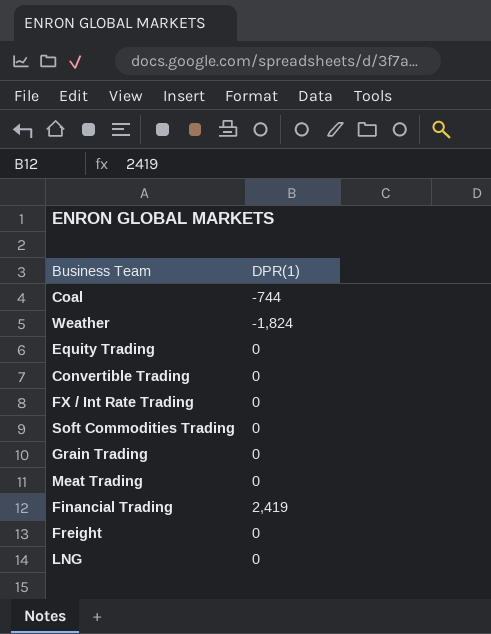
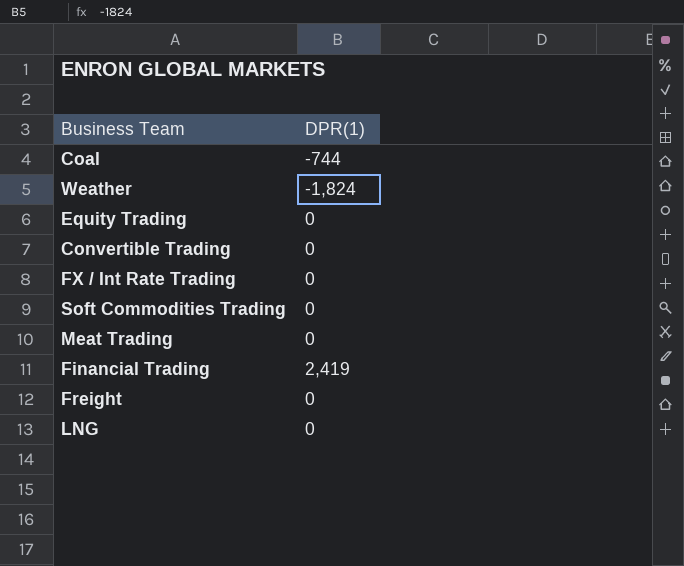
row Grain Trading: 0 -> none

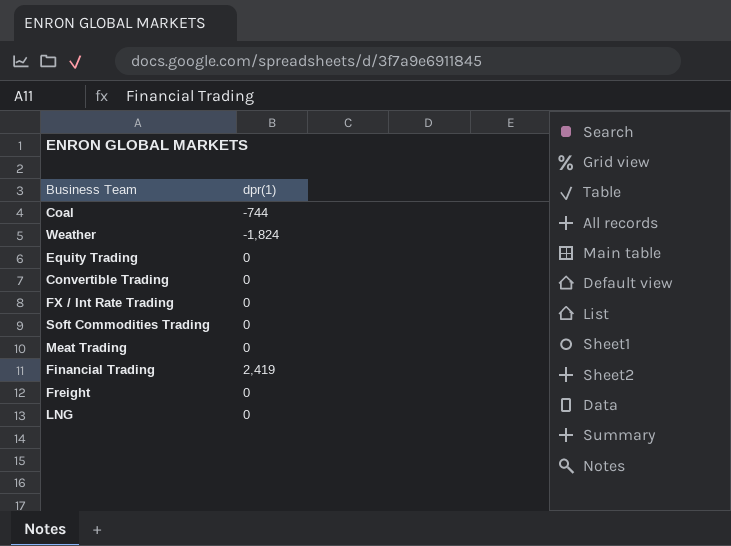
column name: DPR(1) -> dpr(1)

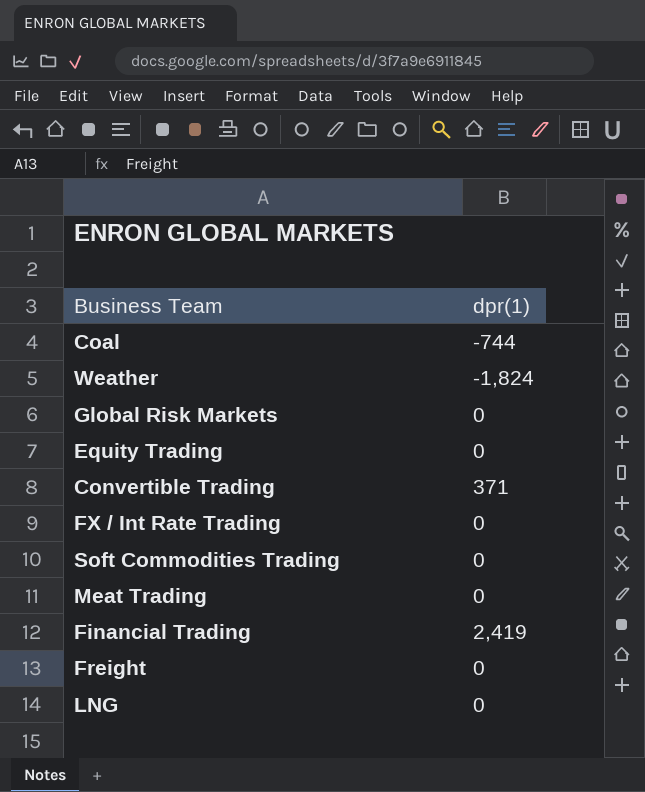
row Global Risk Markets: none -> 0
Convertible Trading | dpr(1): 0 -> 371

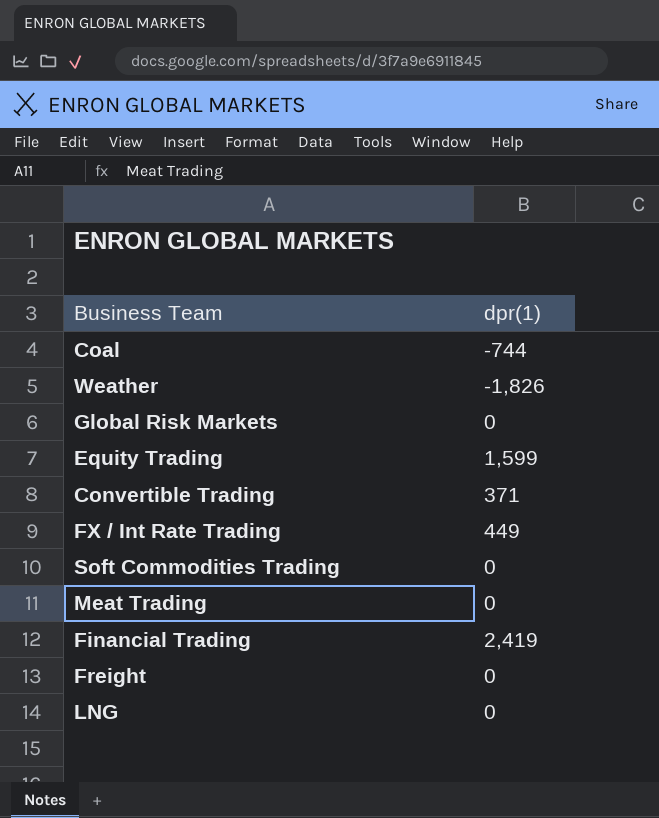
Weather | dpr(1): -1,824 -> -1,826
Equity Trading | dpr(1): 0 -> 1,599
FX / Int Rate Trading | dpr(1): 0 -> 449

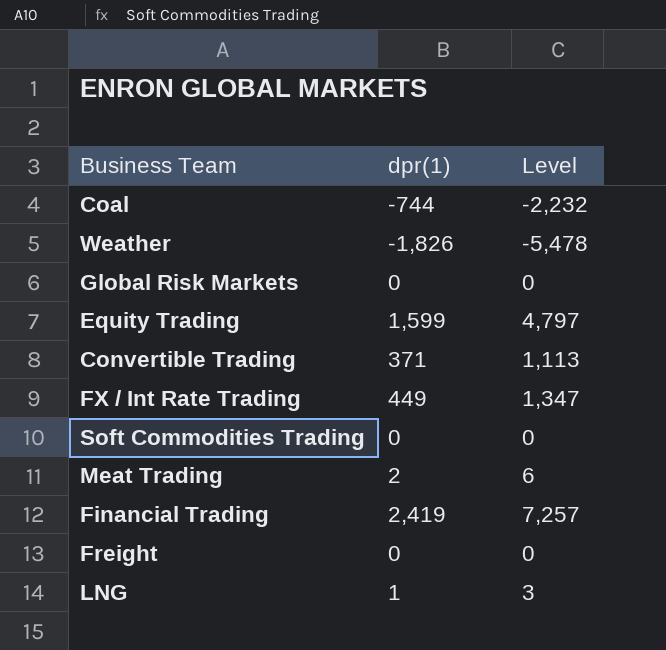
column Level | formula: none -> [dpr(1)] * 3
Meat Trading | dpr(1): 0 -> 2
LNG | dpr(1): 0 -> 1

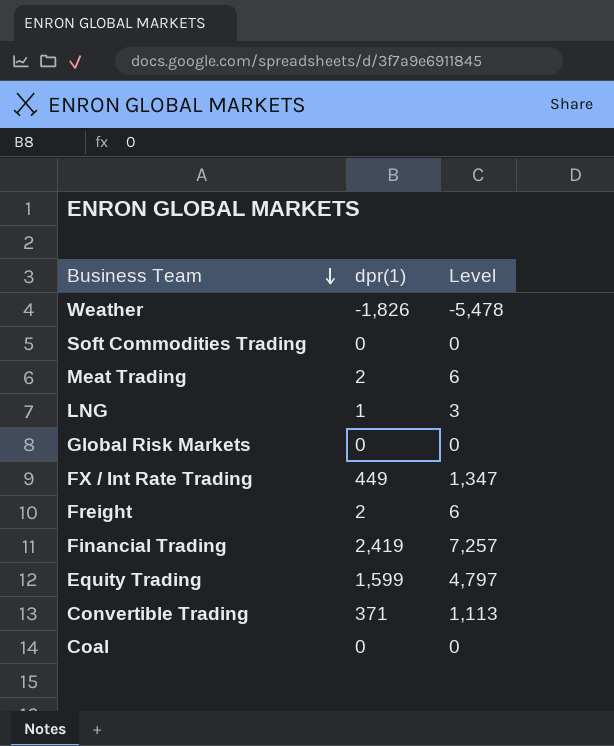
row order: none -> Business Team descending
Freight | dpr(1): 0 -> 2
Freight | Level: 0 -> 6
Coal | dpr(1): -744 -> 0
Coal | Level: -2,232 -> 0

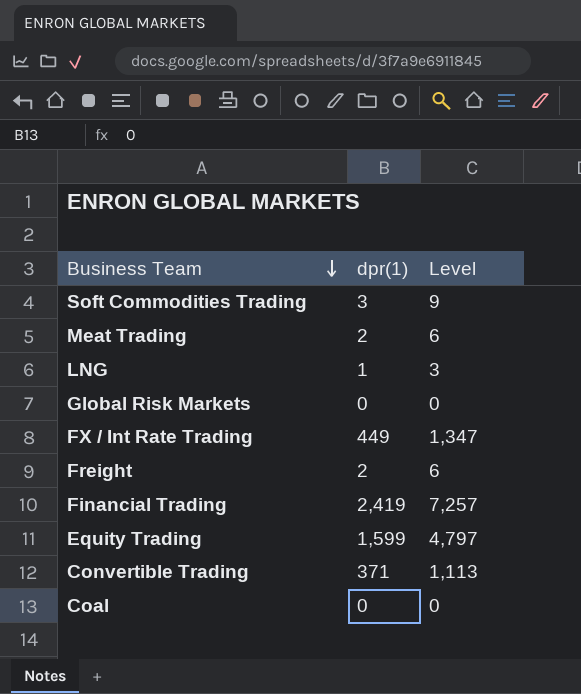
row Weather: -1,826 | -5,478 -> none
Soft Commodities Trading | dpr(1): 0 -> 3
Soft Commodities Trading | Level: 0 -> 9

